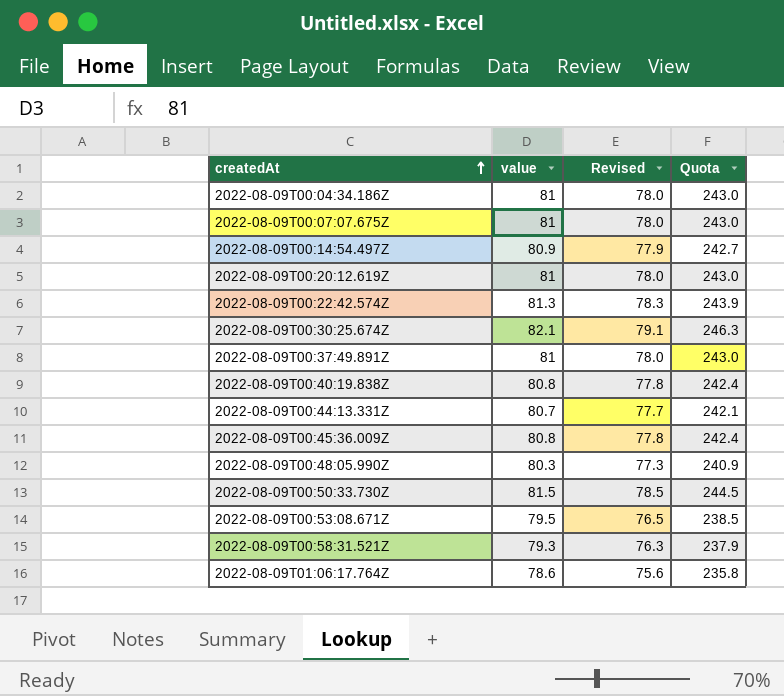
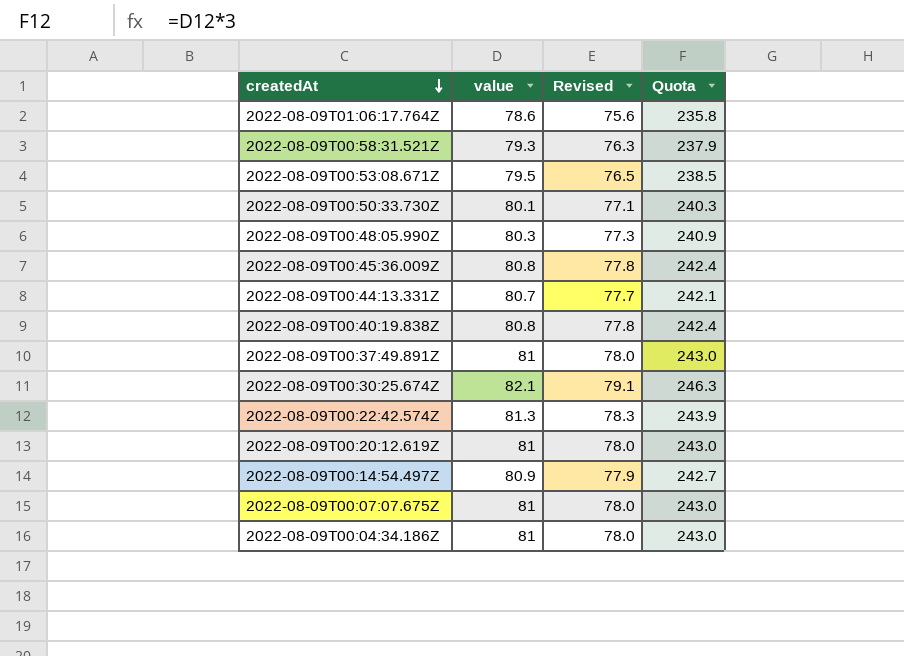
row order: createdAt ascending -> createdAt descending
2022-08-09T00:50:33.730Z | value: 81.5 -> 80.1
2022-08-09T00:50:33.730Z | Revised: 78.5 -> 77.1
2022-08-09T00:50:33.730Z | Quota: 244.5 -> 240.3

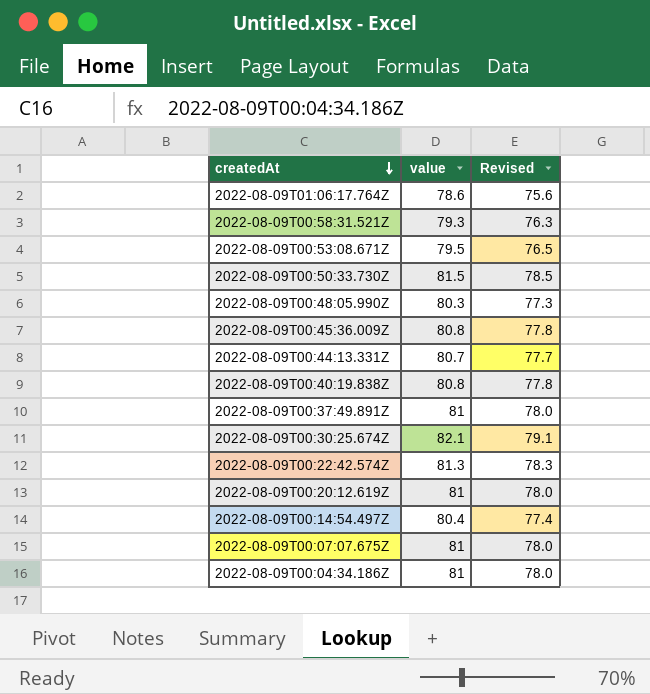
column Quota | formula: [value] * 3 -> none
2022-08-09T00:50:33.730Z | value: 80.1 -> 81.5
2022-08-09T00:50:33.730Z | Revised: 77.1 -> 78.5
2022-08-09T00:14:54.497Z | value: 80.9 -> 80.4
2022-08-09T00:14:54.497Z | Revised: 77.9 -> 77.4

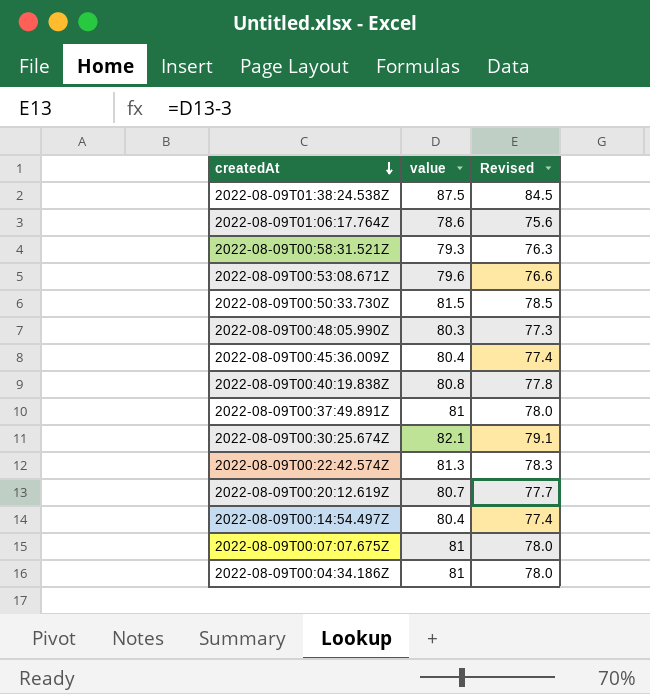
row 2022-08-09T00:44:13.331Z: 80.7 | 77.7 -> none
row 2022-08-09T01:38:24.538Z: none -> 87.5 | 84.5
2022-08-09T00:53:08.671Z | value: 79.5 -> 79.6
2022-08-09T00:53:08.671Z | Revised: 76.5 -> 76.6
2022-08-09T00:45:36.009Z | value: 80.8 -> 80.4
2022-08-09T00:45:36.009Z | Revised: 77.8 -> 77.4
2022-08-09T00:20:12.619Z | value: 81 -> 80.7
2022-08-09T00:20:12.619Z | Revised: 78.0 -> 77.7

